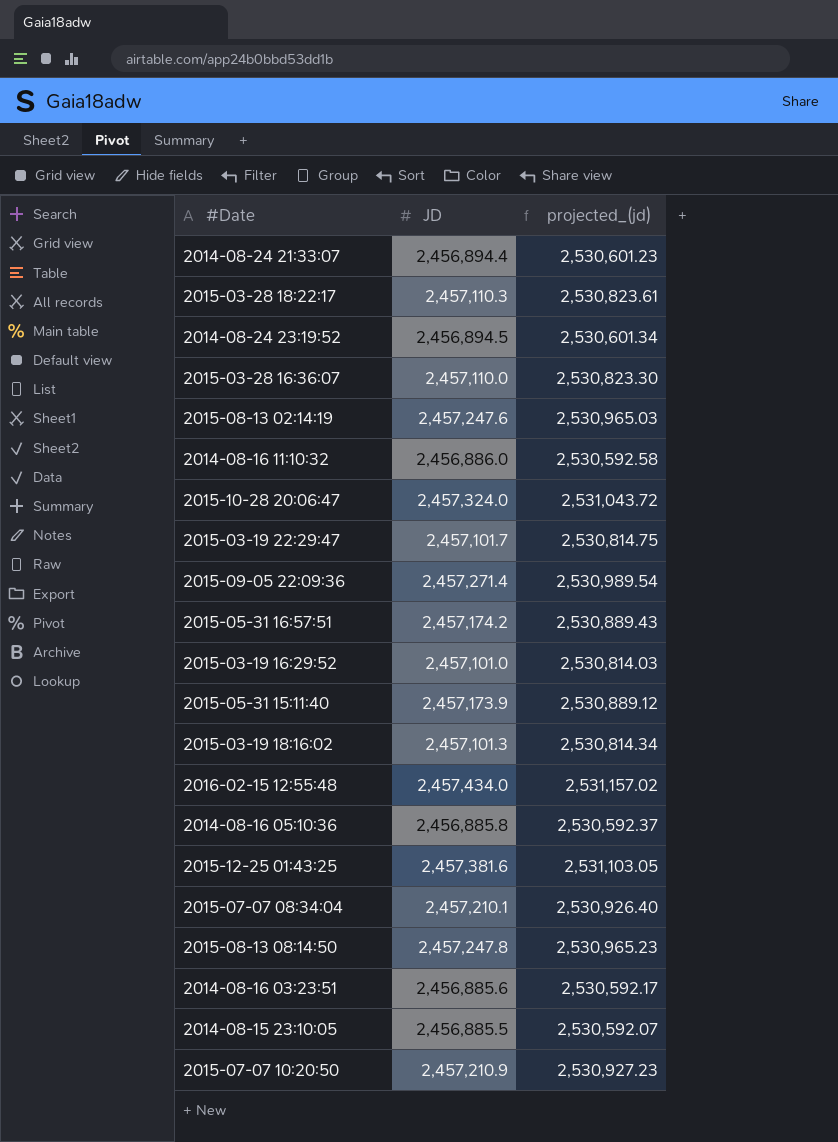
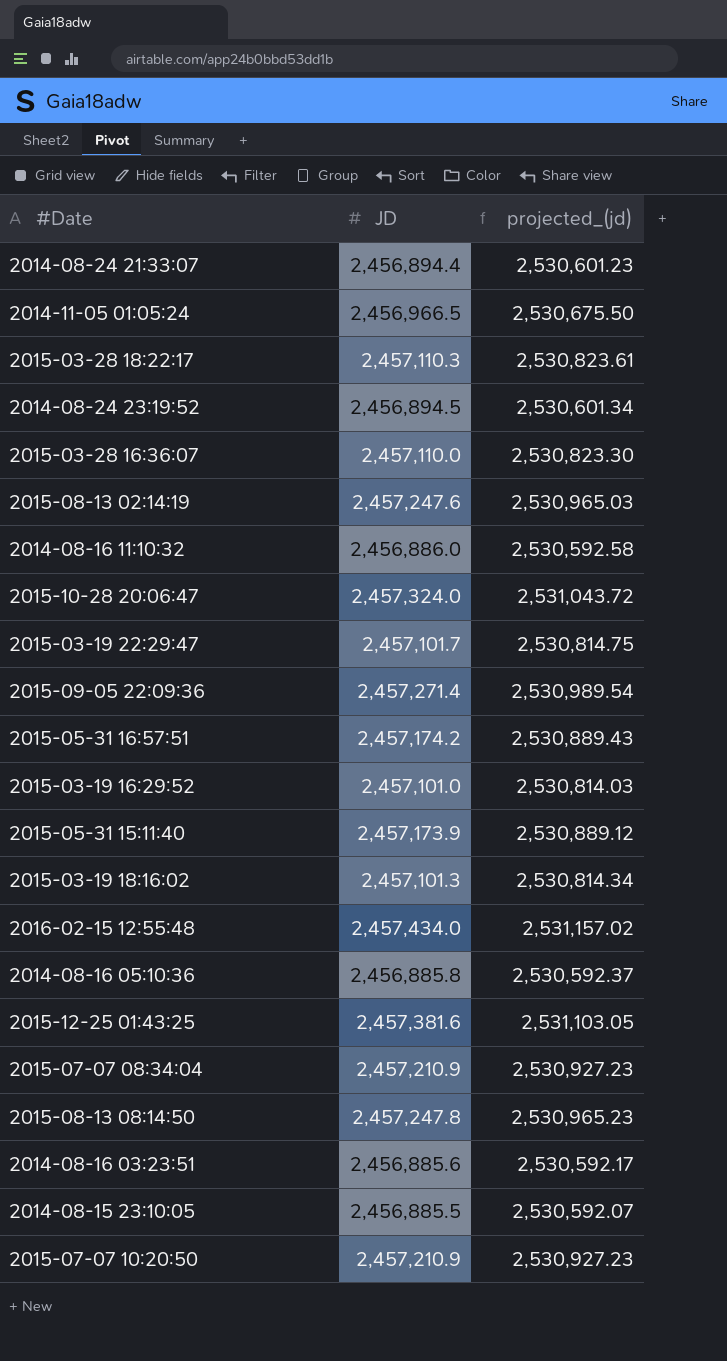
row 2014-11-05 01:05:24: none -> 2,456,966.5 | 2,530,675.50
2015-07-07 08:34:04 | JD: 2,457,210.1 -> 2,457,210.9
2015-07-07 08:34:04 | projected_(jd): 2,530,926.40 -> 2,530,927.23

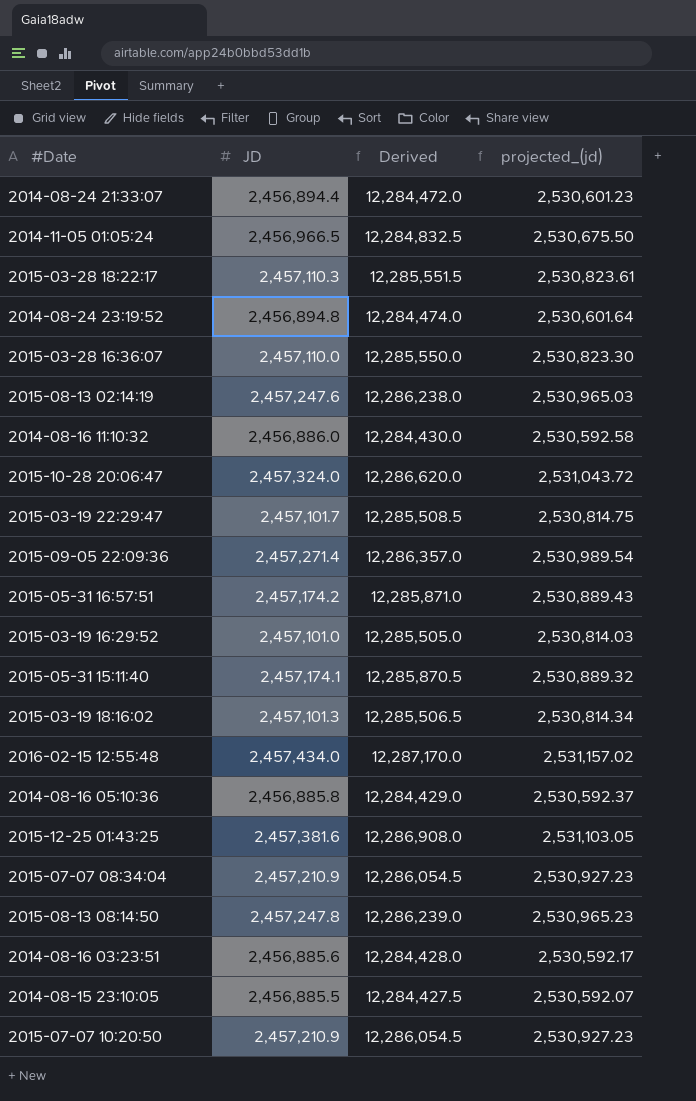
column Derived | formula: none -> [JD] * 5
2014-08-24 23:19:52 | JD: 2,456,894.5 -> 2,456,894.8
2014-08-24 23:19:52 | projected_(jd): 2,530,601.34 -> 2,530,601.64
2015-05-31 15:11:40 | JD: 2,457,173.9 -> 2,457,174.1
2015-05-31 15:11:40 | projected_(jd): 2,530,889.12 -> 2,530,889.32

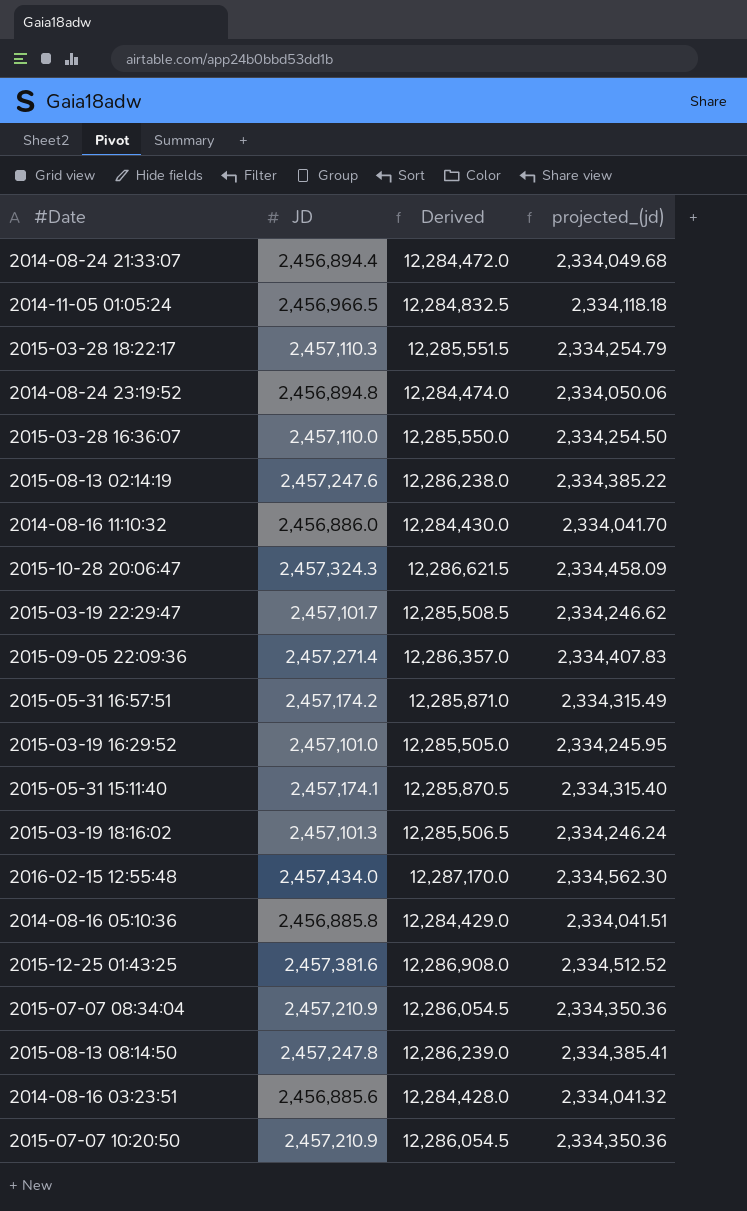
column projected_(jd) | formula: [JD] * 1.03 -> [JD] * 0.95
row 2014-08-15 23:10:05: 2,456,885.5 | 12,284,427.5 | 2,530,592.07 -> none
2015-10-28 20:06:47 | JD: 2,457,324.0 -> 2,457,324.3
2015-10-28 20:06:47 | Derived: 12,286,620.0 -> 12,286,621.5

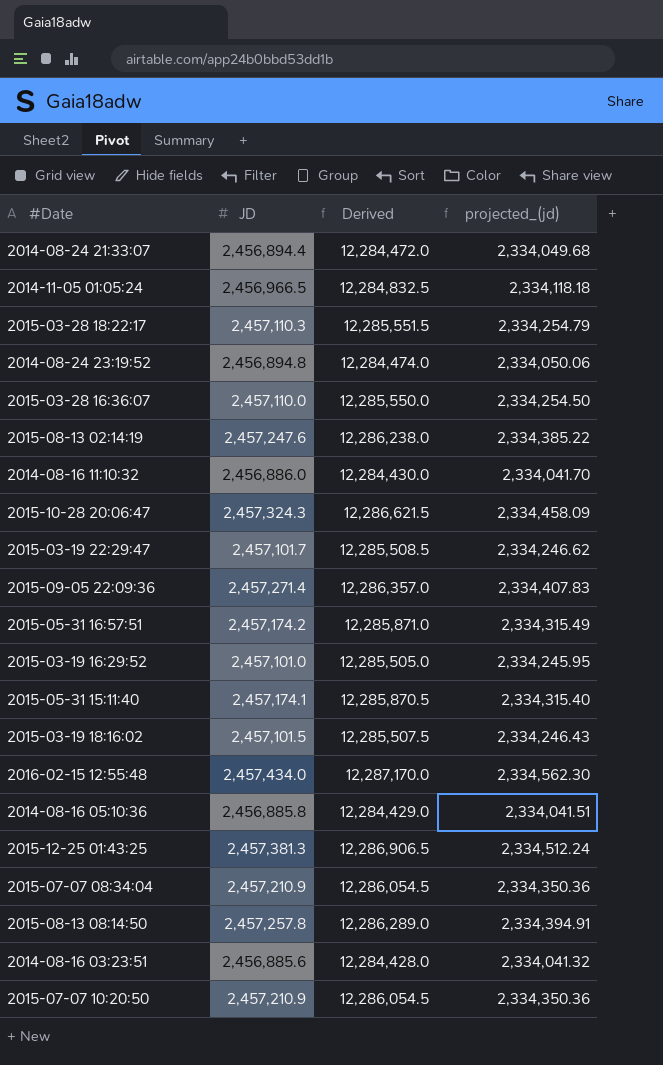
2015-03-19 18:16:02 | JD: 2,457,101.3 -> 2,457,101.5
2015-03-19 18:16:02 | Derived: 12,285,506.5 -> 12,285,507.5
2015-03-19 18:16:02 | projected_(jd): 2,334,246.24 -> 2,334,246.43
2015-12-25 01:43:25 | JD: 2,457,381.6 -> 2,457,381.3
2015-12-25 01:43:25 | Derived: 12,286,908.0 -> 12,286,906.5
2015-12-25 01:43:25 | projected_(jd): 2,334,512.52 -> 2,334,512.24
2015-08-13 08:14:50 | JD: 2,457,247.8 -> 2,457,257.8
2015-08-13 08:14:50 | Derived: 12,286,239.0 -> 12,286,289.0
2015-08-13 08:14:50 | projected_(jd): 2,334,385.41 -> 2,334,394.91

